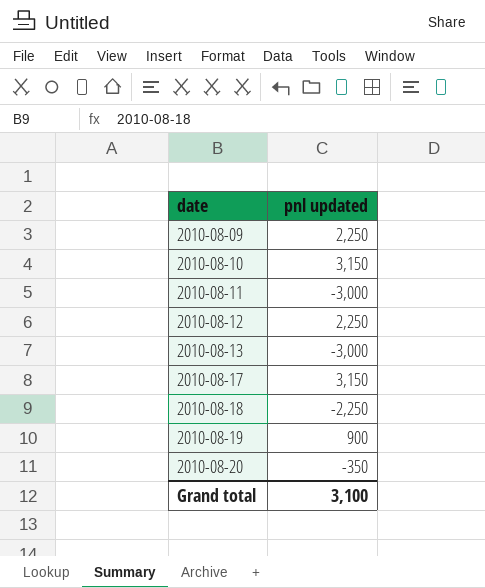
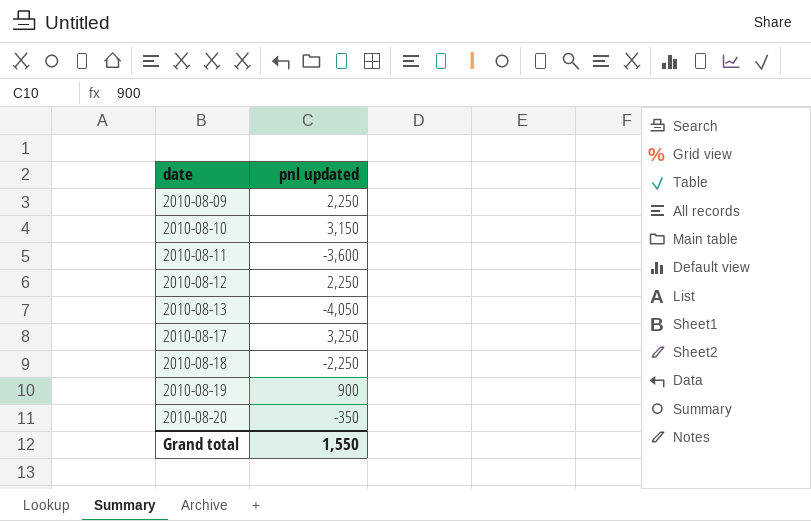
2010-08-11 | pnl updated: -3,000 -> -3,600
2010-08-13 | pnl updated: -3,000 -> -4,050
2010-08-17 | pnl updated: 3,150 -> 3,250
Grand total | pnl updated: 3,100 -> 1,550

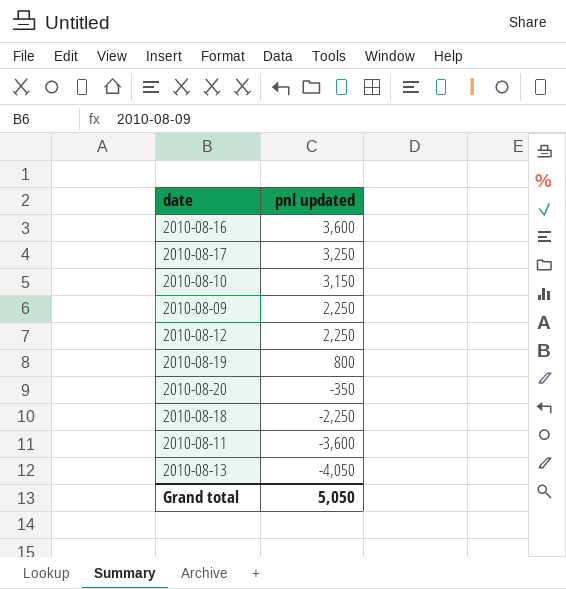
row order: date ascending -> pnl updated descending
row 2010-08-16: none -> 3,600
2010-08-19 | pnl updated: 900 -> 800
Grand total | pnl updated: 1,550 -> 5,050

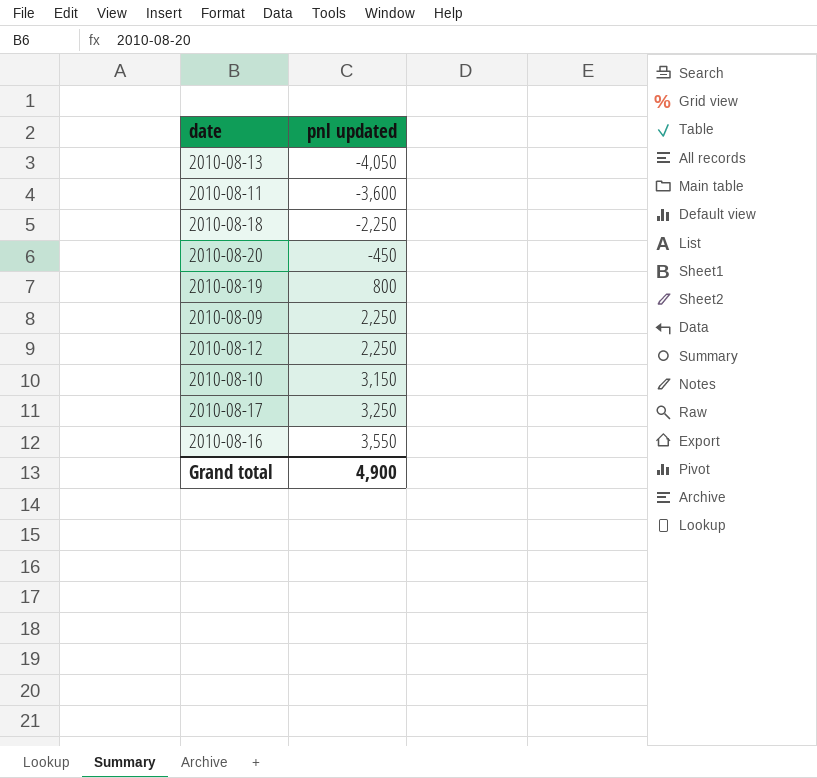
row order: pnl updated descending -> pnl updated ascending
2010-08-20 | pnl updated: -350 -> -450
2010-08-16 | pnl updated: 3,600 -> 3,550
Grand total | pnl updated: 5,050 -> 4,900

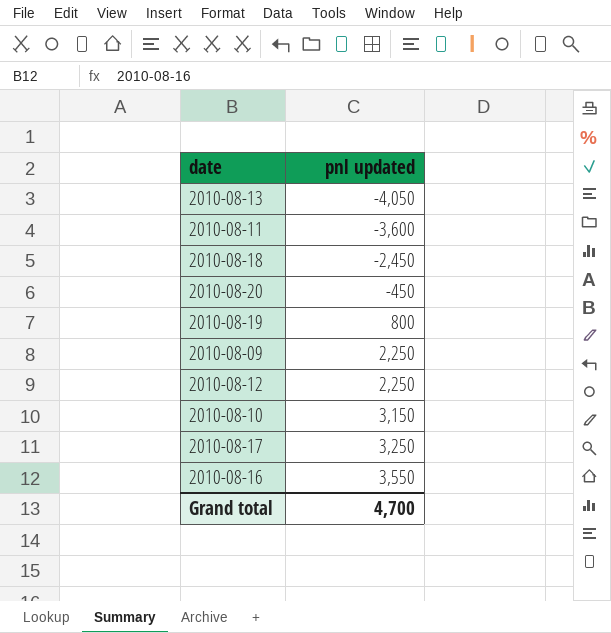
2010-08-18 | pnl updated: -2,250 -> -2,450
Grand total | pnl updated: 4,900 -> 4,700

